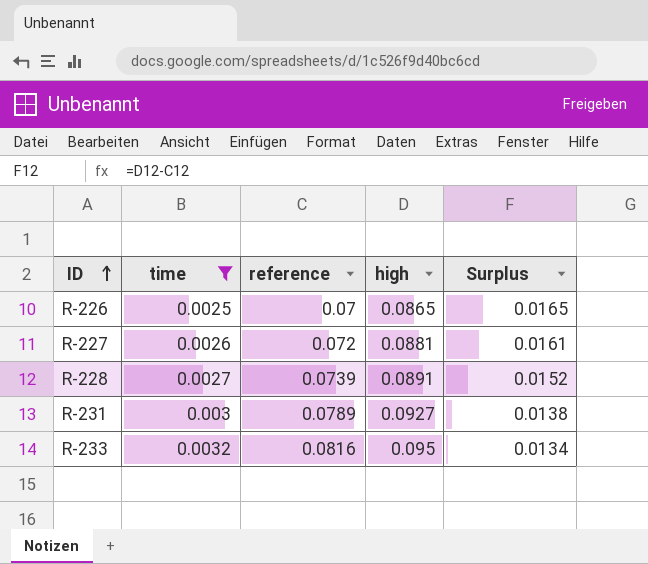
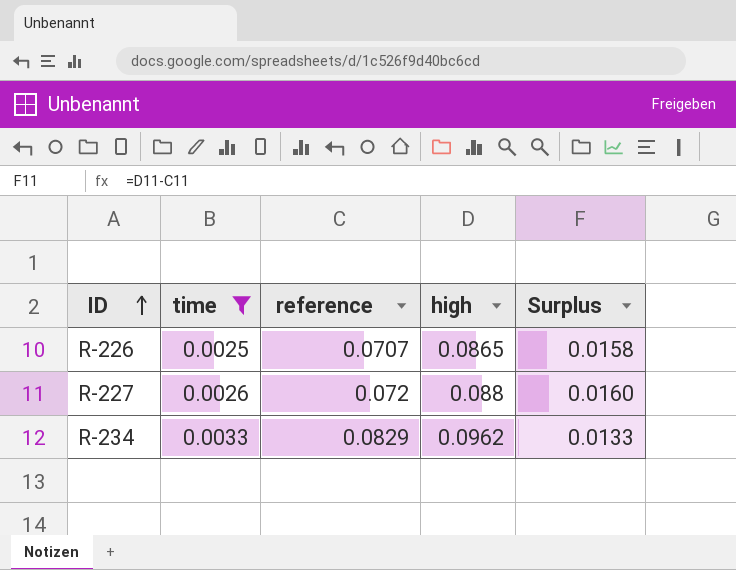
row R-228: 0.0027 | 0.0739 | 0.0891 | 0.0152 -> none
row R-231: 0.003 | 0.0789 | 0.0927 | 0.0138 -> none
row R-233: 0.0032 | 0.0816 | 0.095 | 0.0134 -> none
R-226 | reference: 0.07 -> 0.0707
R-226 | Surplus: 0.0165 -> 0.0158
R-227 | high: 0.0881 -> 0.088
R-227 | Surplus: 0.0161 -> 0.0160
row R-234: none -> 0.0033 | 0.0829 | 0.0962 | 0.0133

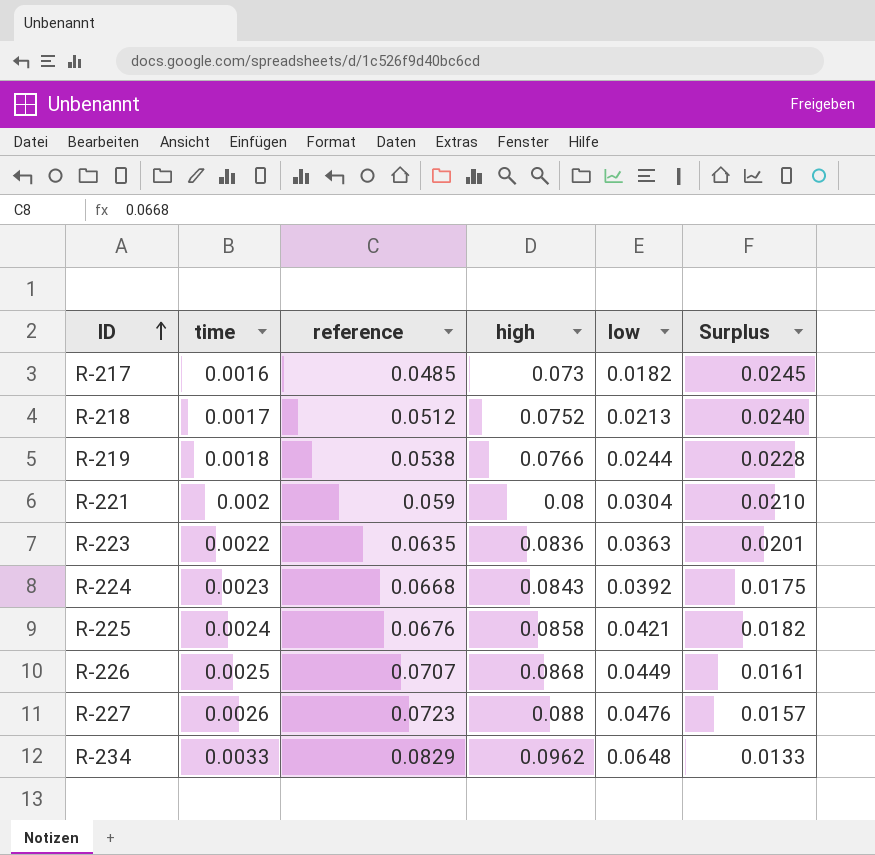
filter: time >= 0.0025 -> none
column low | position: none -> 5
R-226 | high: 0.0865 -> 0.0868
R-226 | Surplus: 0.0158 -> 0.0161
R-227 | reference: 0.072 -> 0.0723
R-227 | Surplus: 0.0160 -> 0.0157

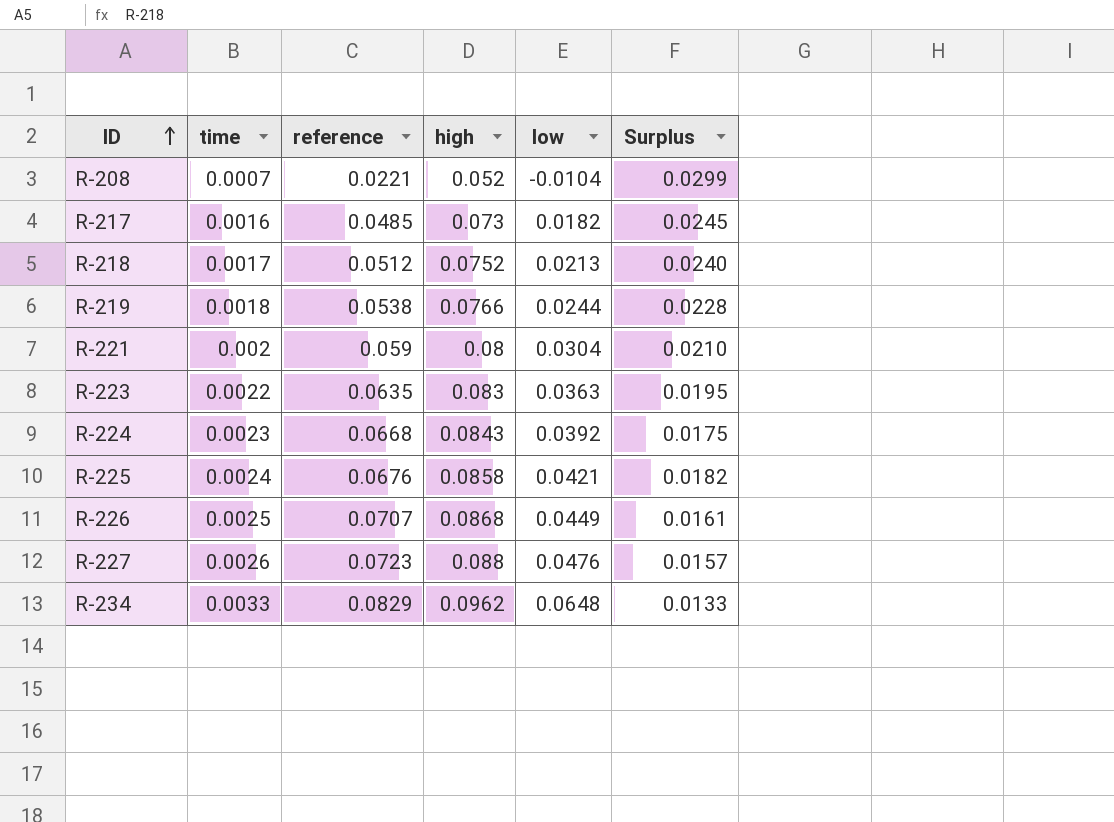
row R-208: none -> 0.0007 | 0.0221 | 0.052 | -0.0104 | 0.0299
R-223 | high: 0.0836 -> 0.083
R-223 | Surplus: 0.0201 -> 0.0195

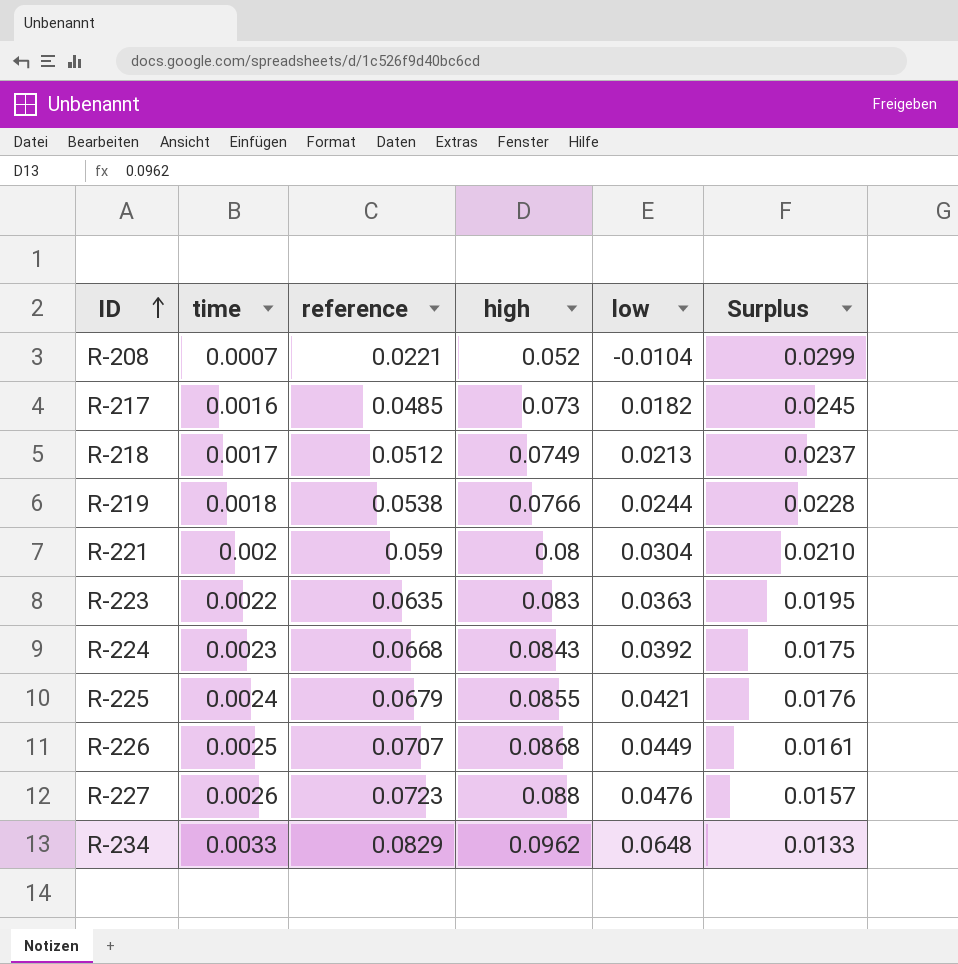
R-218 | high: 0.0752 -> 0.0749
R-218 | Surplus: 0.0240 -> 0.0237
R-225 | reference: 0.0676 -> 0.0679
R-225 | high: 0.0858 -> 0.0855
R-225 | Surplus: 0.0182 -> 0.0176

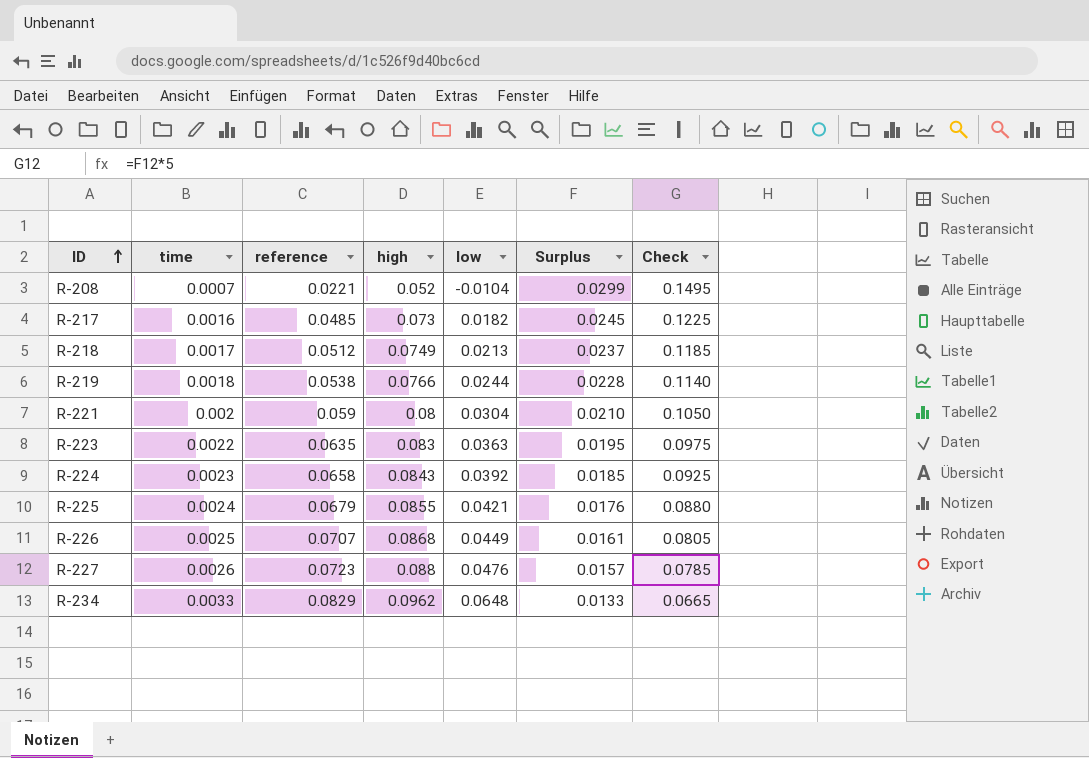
column Check | formula: none -> [Surplus] * 5
R-224 | reference: 0.0668 -> 0.0658
R-224 | Surplus: 0.0175 -> 0.0185

